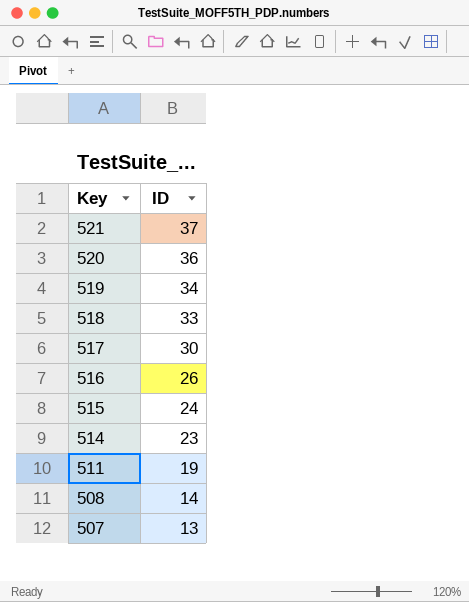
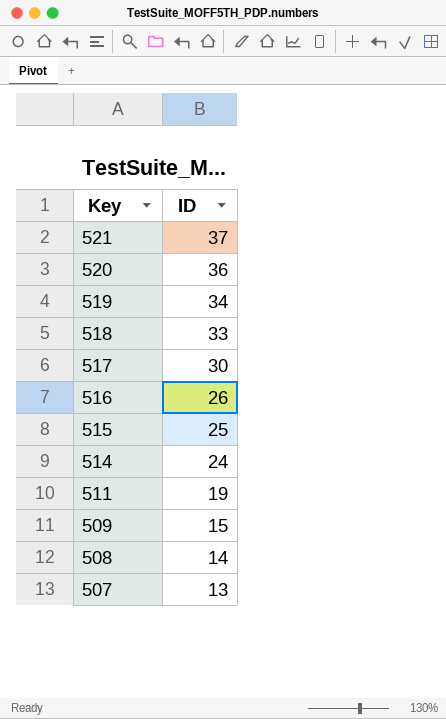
515 | ID: 24 -> 25
514 | ID: 23 -> 24
row 509: none -> 15

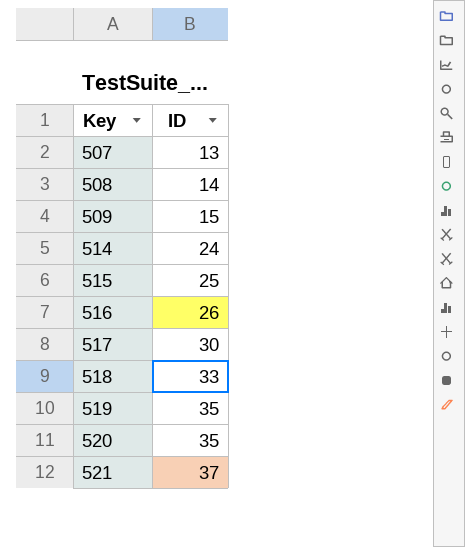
row order: Key descending -> Key ascending
row 511: 19 -> none
519 | ID: 34 -> 35
520 | ID: 36 -> 35

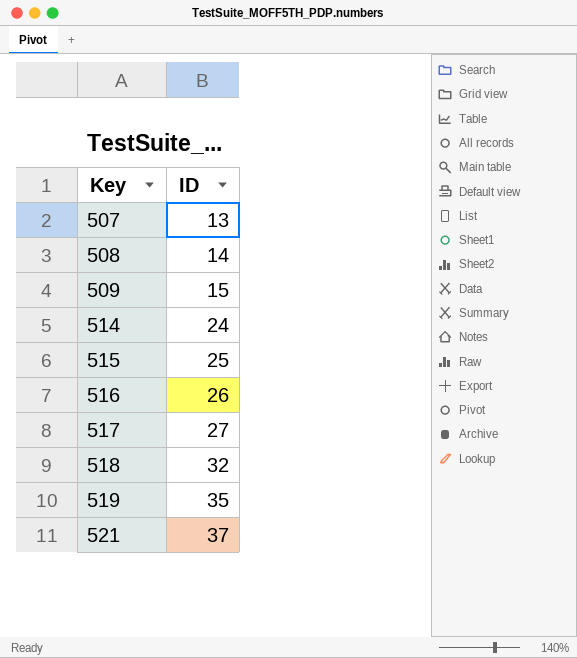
row 520: 35 -> none
517 | ID: 30 -> 27
518 | ID: 33 -> 32

